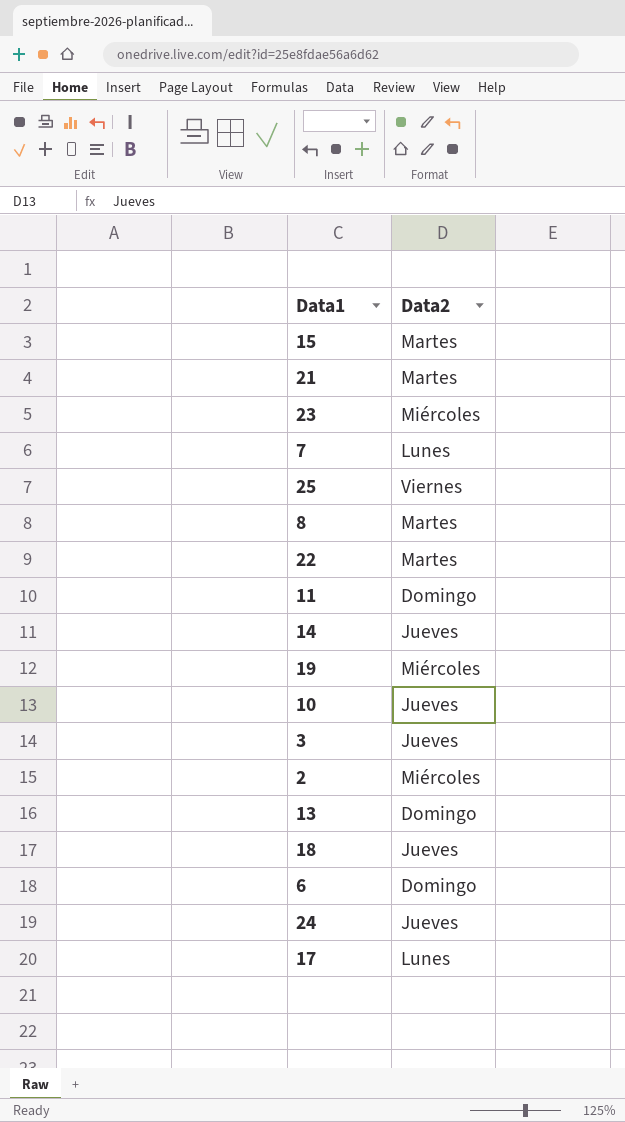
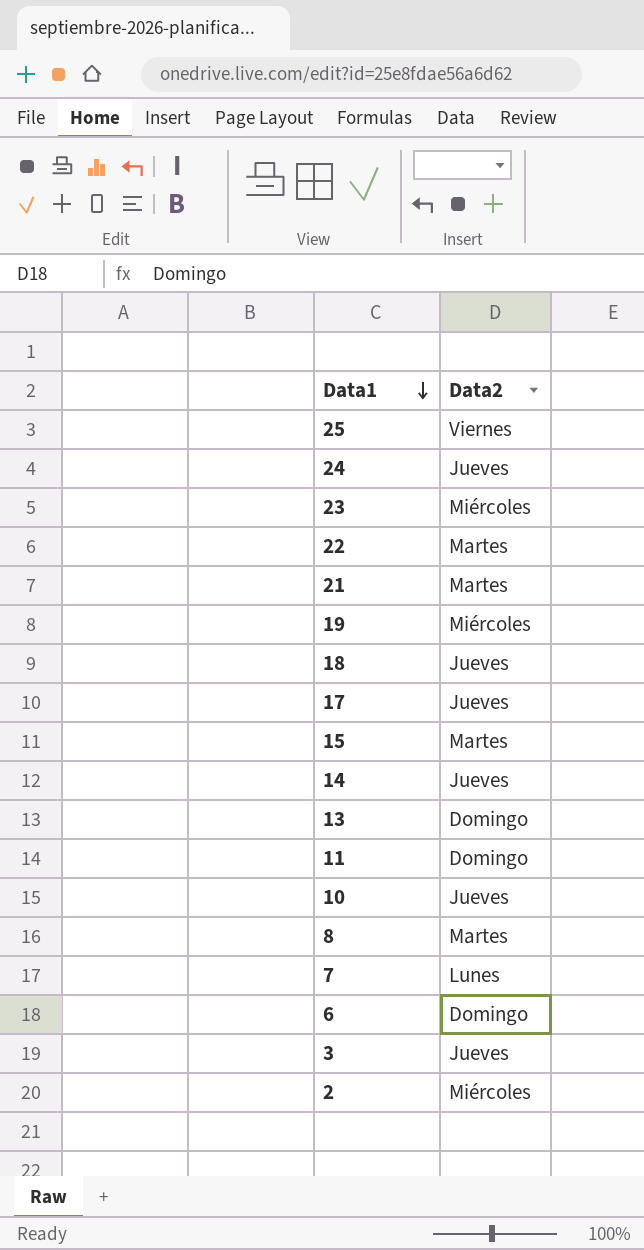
row order: none -> Data1 descending
17 | Data2: Lunes -> Jueves

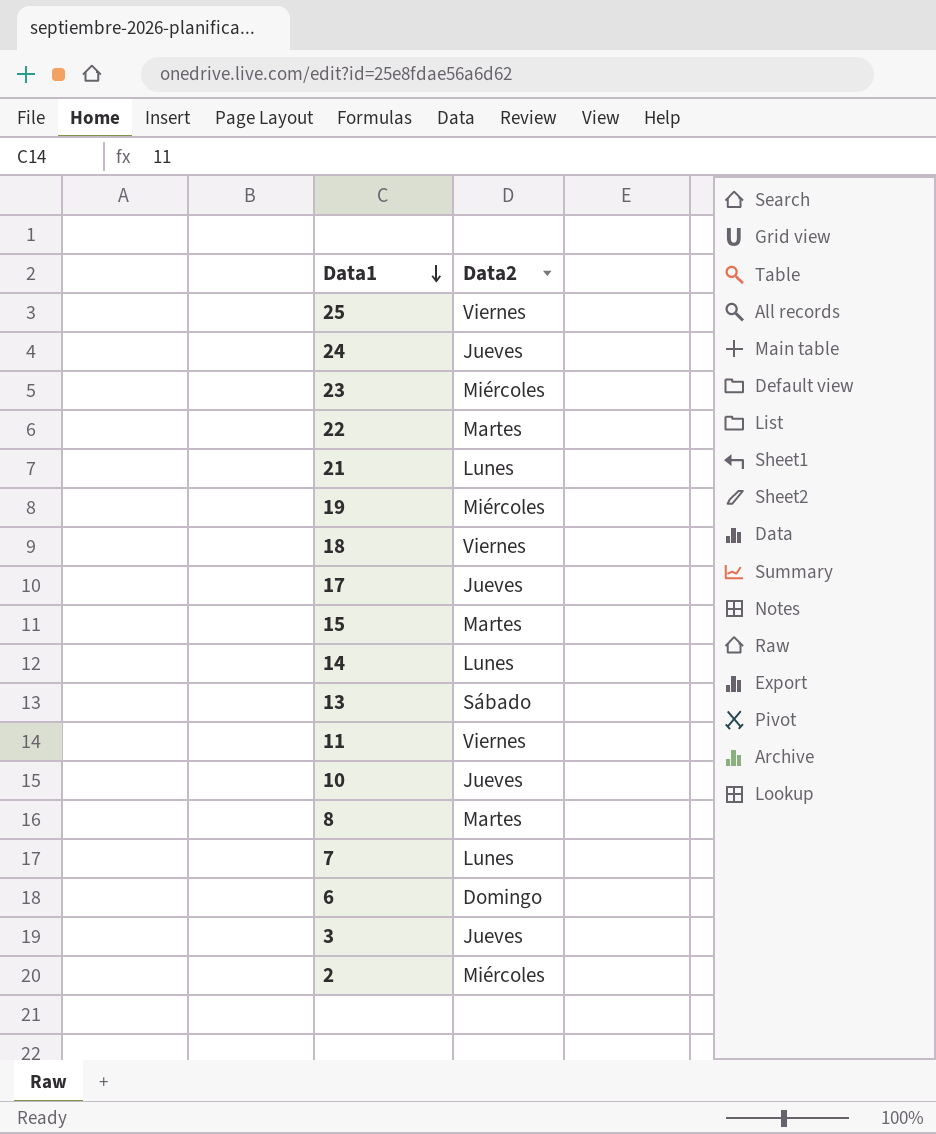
21 | Data2: Martes -> Lunes
18 | Data2: Jueves -> Viernes
14 | Data2: Jueves -> Lunes
13 | Data2: Domingo -> Sábado
11 | Data2: Domingo -> Viernes

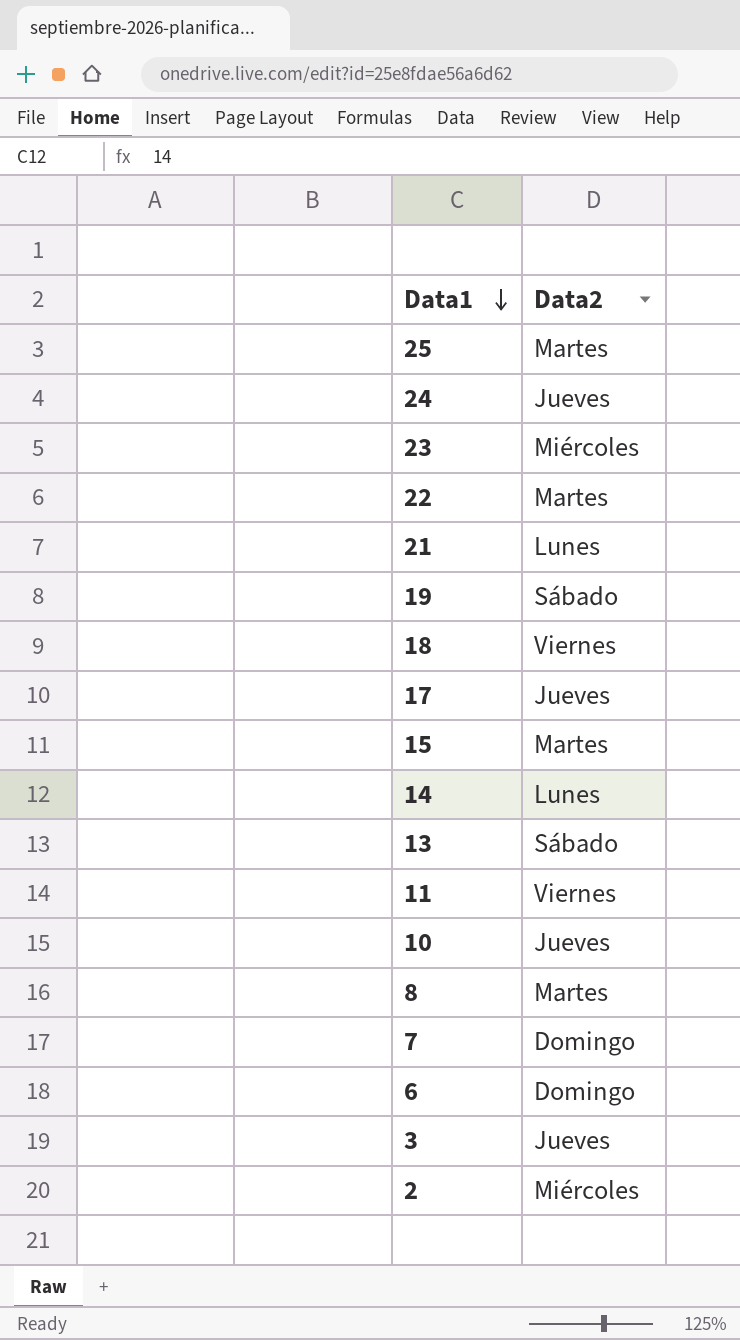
25 | Data2: Viernes -> Martes
19 | Data2: Miércoles -> Sábado
7 | Data2: Lunes -> Domingo

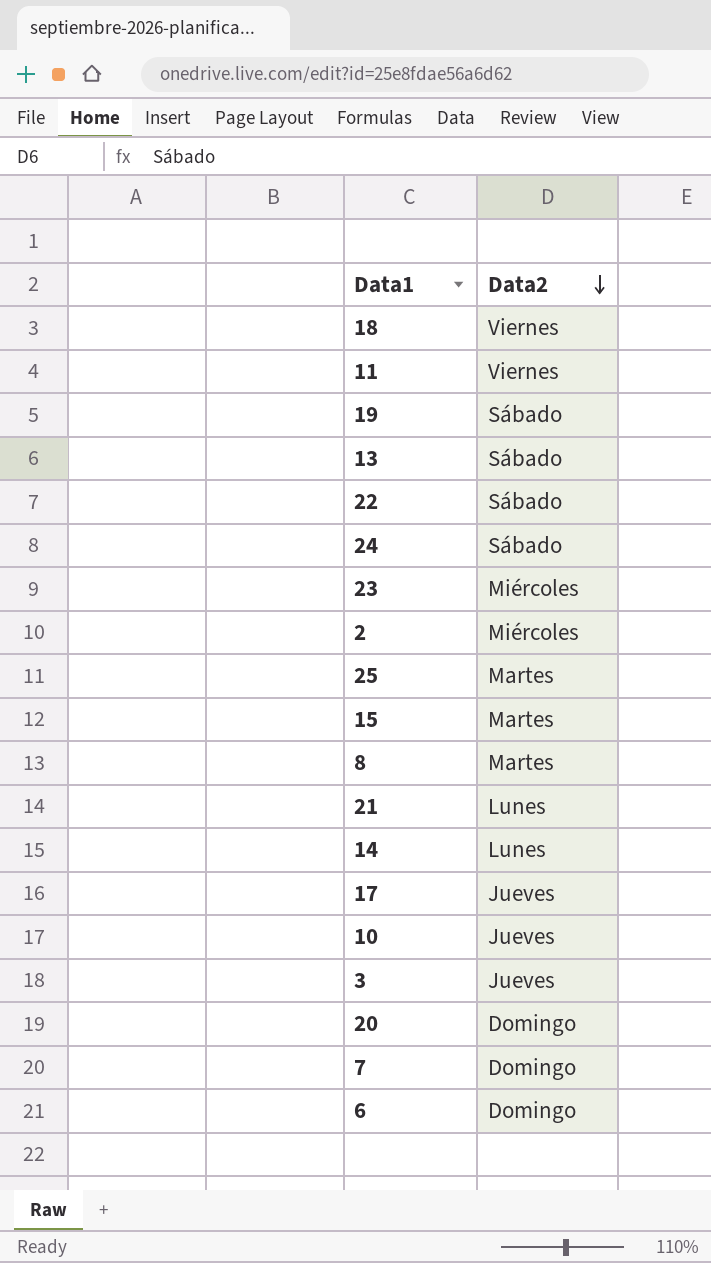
row order: Data1 descending -> Data2 descending
22 | Data2: Martes -> Sábado
24 | Data2: Jueves -> Sábado
row 20: none -> Domingo

